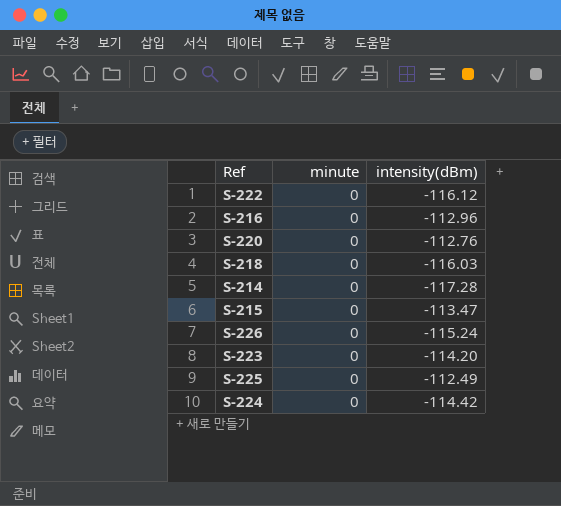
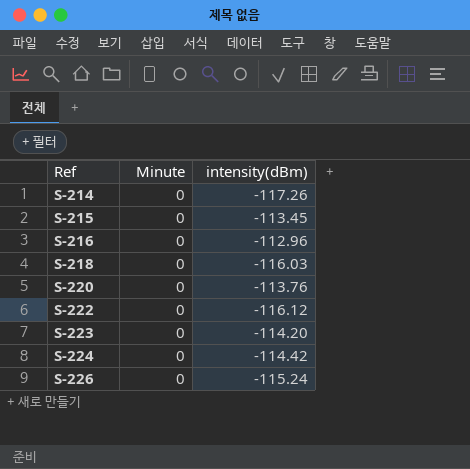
row order: none -> Ref ascending
column name: minute -> Minute
row S-225: 0 | -112.49 -> none
S-214 | intensity(dBm): -117.28 -> -117.26
S-215 | intensity(dBm): -113.47 -> -113.45
S-220 | intensity(dBm): -112.76 -> -113.76

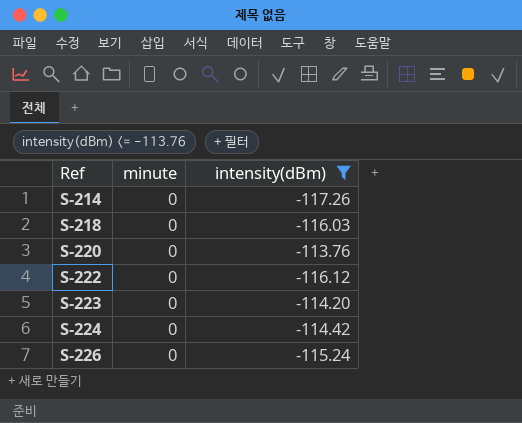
filter: none -> intensity(dBm) <= -113.76
column name: Minute -> minute

